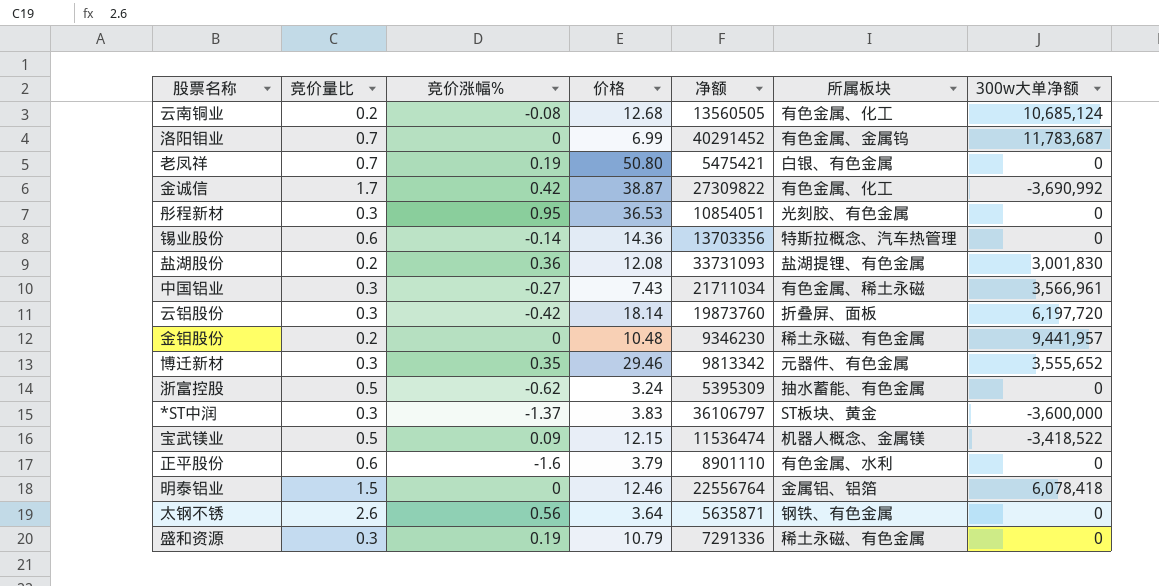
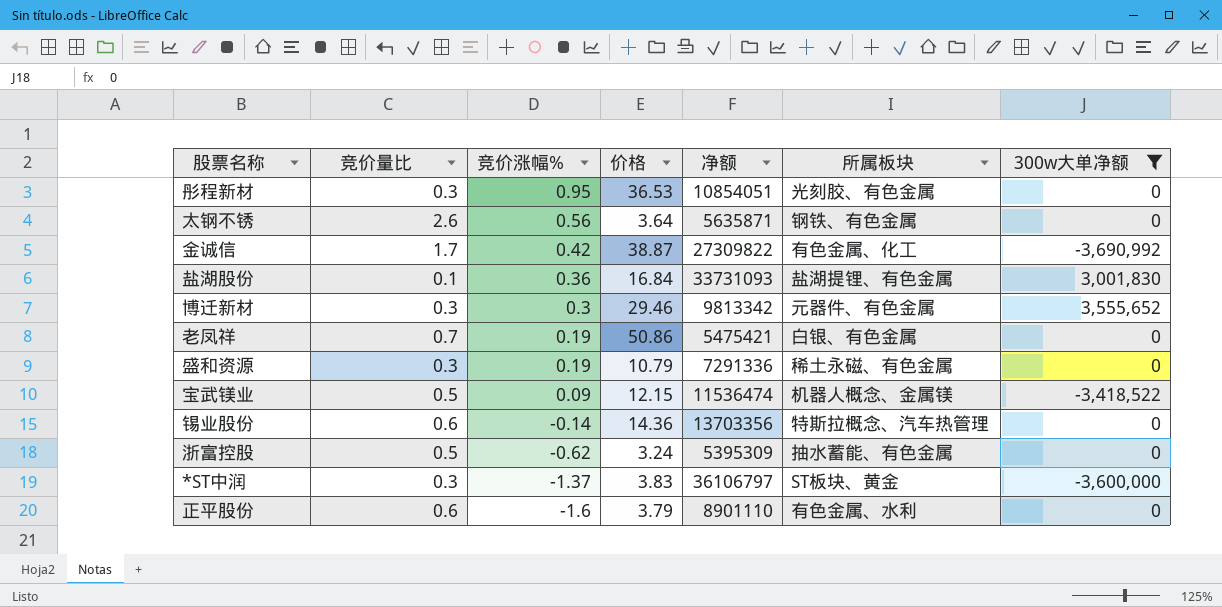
filter: none -> 300w大单净额 <= 3,555,652
row order: none -> 竞价涨幅% descending
盐湖股份 | 竞价量比: 0.2 -> 0.1
盐湖股份 | 价格: 12.08 -> 16.84
博迁新材 | 竞价涨幅%: 0.35 -> 0.3
老凤祥 | 价格: 50.80 -> 50.86

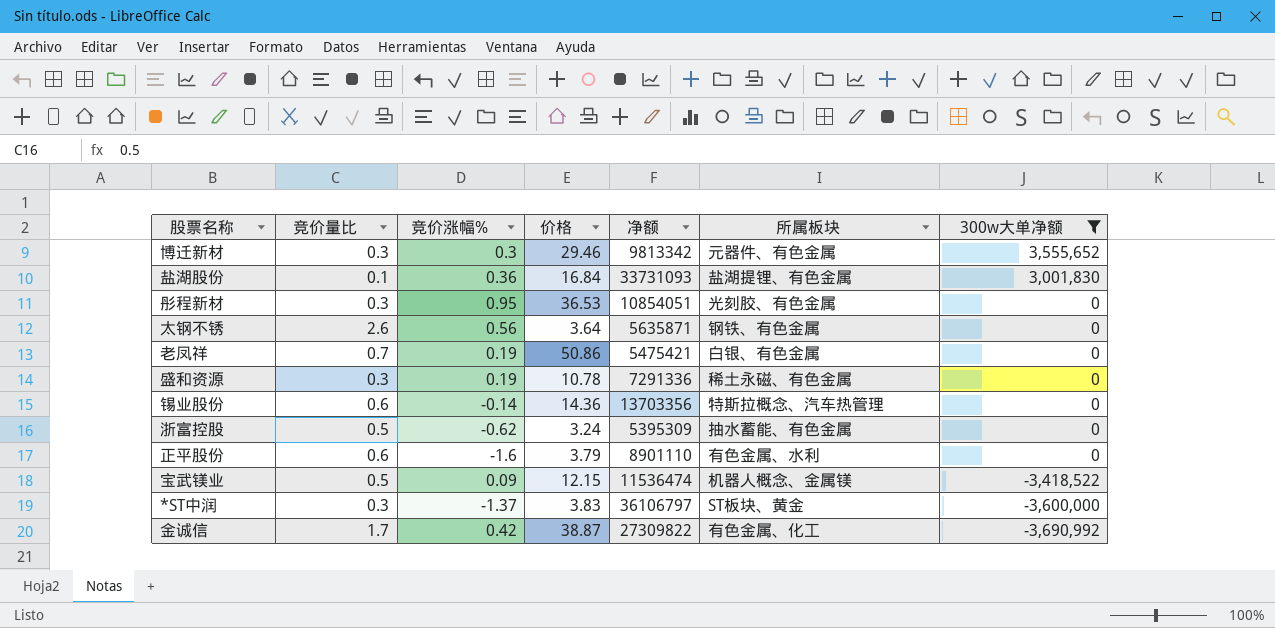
row order: 竞价涨幅% descending -> 300w大单净额 descending
盛和资源 | 价格: 10.79 -> 10.78

